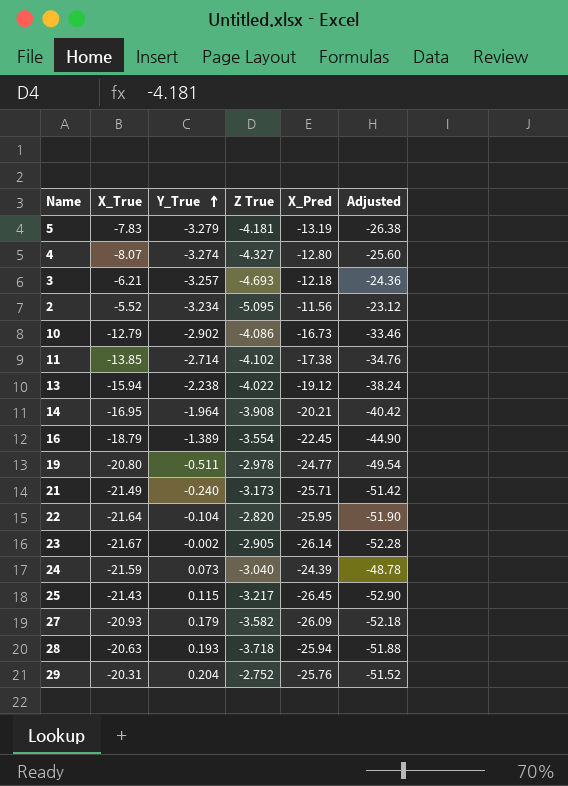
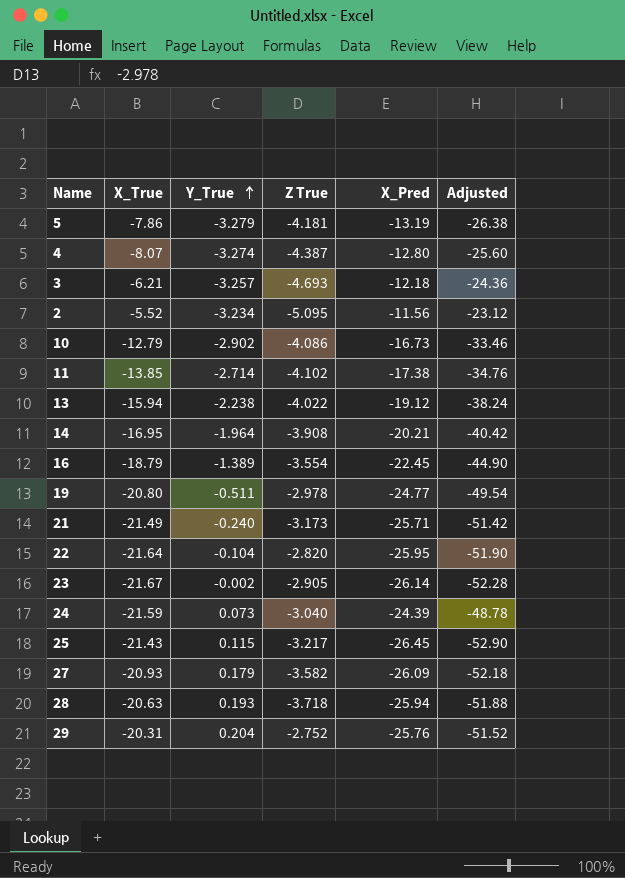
5 | X_True: -7.83 -> -7.86
4 | Z True: -4.327 -> -4.387

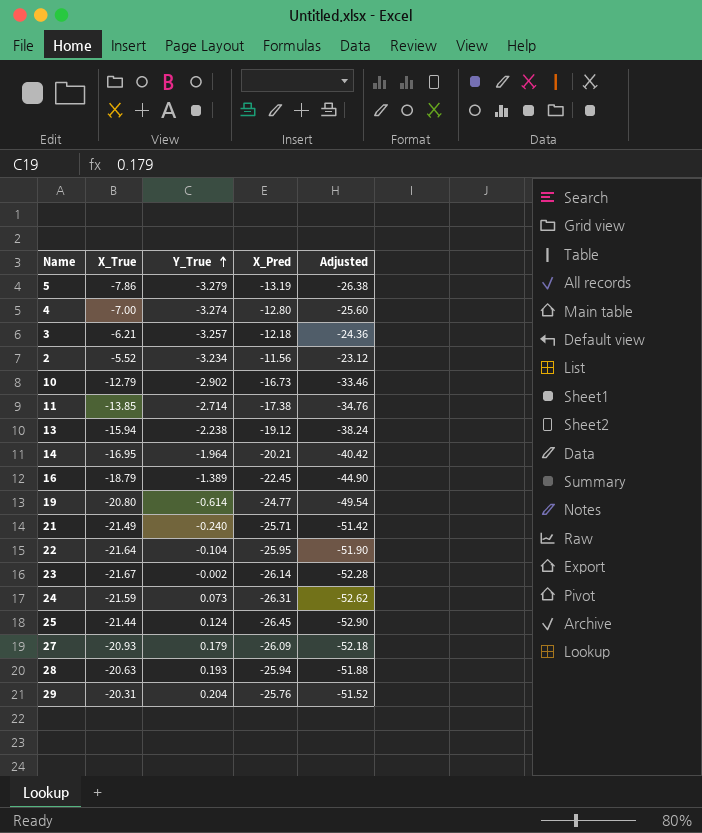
column Z True | position: 4 -> none
4 | X_True: -8.07 -> -7.00
19 | Y_True: -0.511 -> -0.614
24 | X_Pred: -24.39 -> -26.31
24 | Adjusted: -48.78 -> -52.62
25 | X_True: -21.43 -> -21.44
25 | Y_True: 0.115 -> 0.124

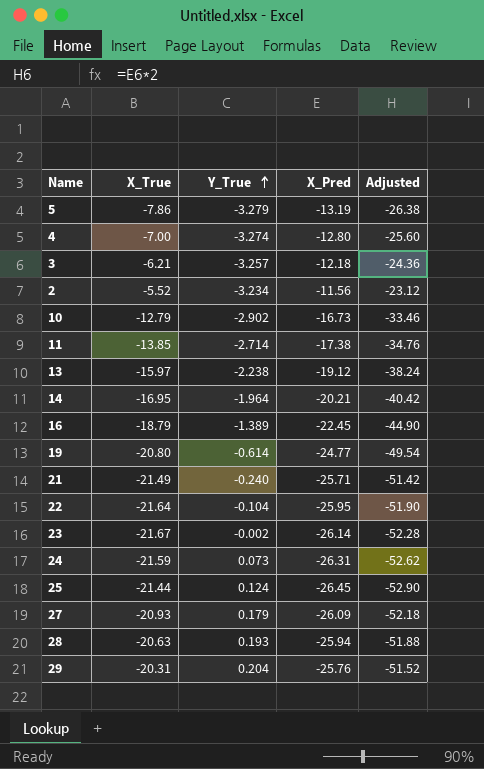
13 | X_True: -15.94 -> -15.97

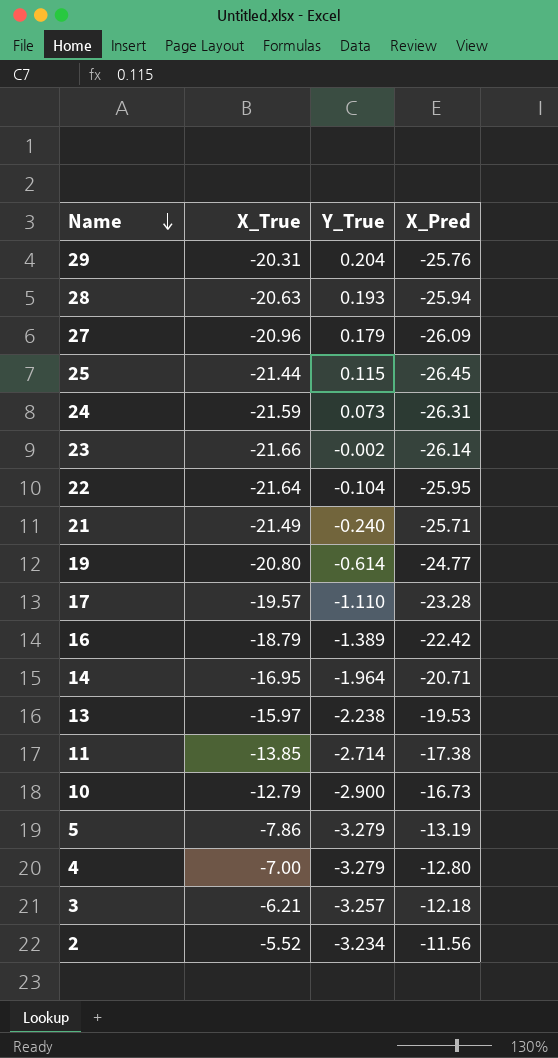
row order: Y_True ascending -> Name descending
column Adjusted | formula: [X_Pred] * 2 -> none
27 | X_True: -20.93 -> -20.96
25 | Y_True: 0.124 -> 0.115
23 | X_True: -21.67 -> -21.66
row 17: none -> -19.57 | -1.110 | -23.28
16 | X_Pred: -22.45 -> -22.42
14 | X_Pred: -20.21 -> -20.71
13 | X_Pred: -19.12 -> -19.53
10 | Y_True: -2.902 -> -2.900
4 | Y_True: -3.274 -> -3.279

